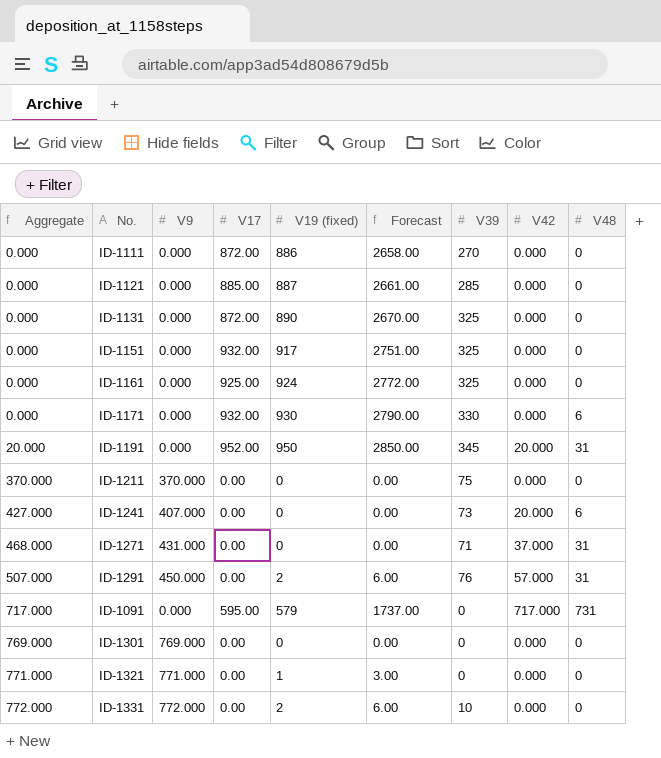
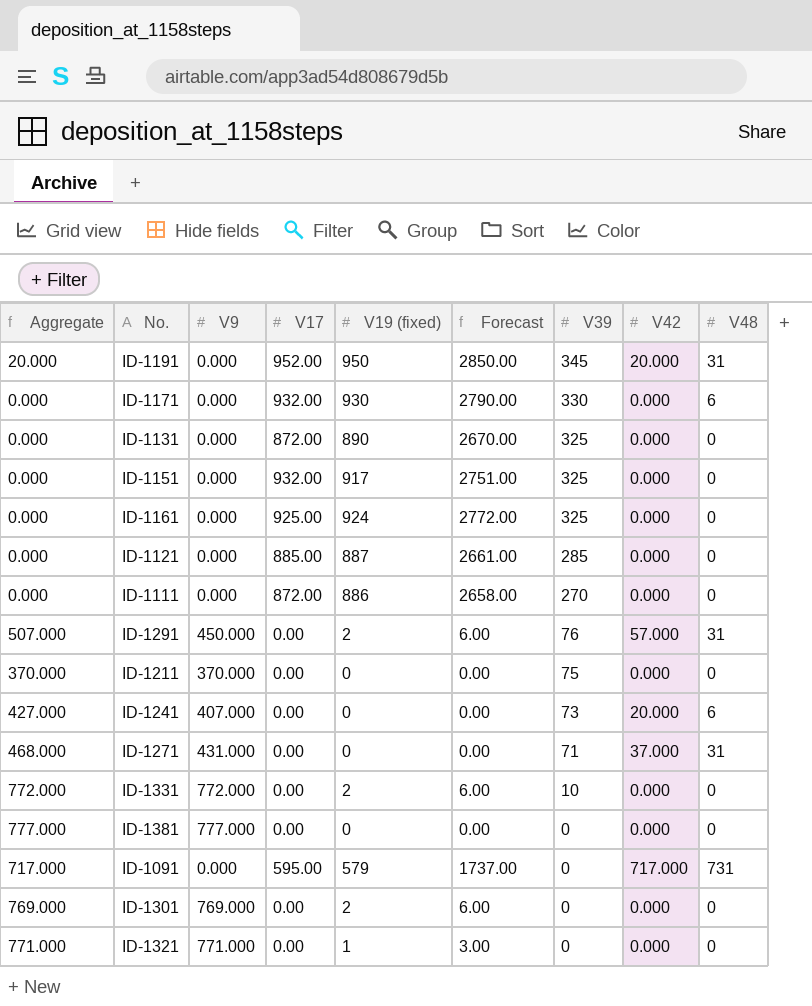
row order: Aggregate ascending -> V39 descending
row ID-1381: none -> 777.000 | 777.000 | 0.00 | 0 | 0.00 | 0 | 0.000 | 0
ID-1301 | V19 (fixed): 0 -> 2
ID-1301 | Forecast: 0.00 -> 6.00

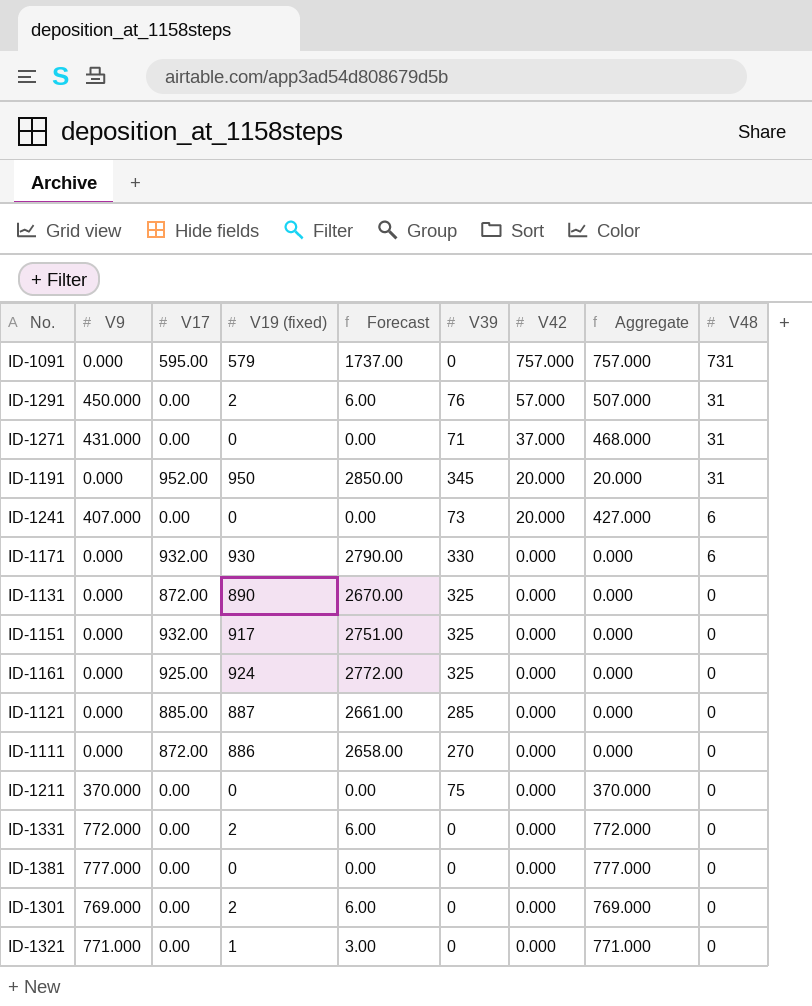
row order: V39 descending -> V42 descending
column Aggregate | position: 1 -> 8
ID-1091 | V42: 717.000 -> 757.000
ID-1091 | Aggregate: 717.000 -> 757.000
ID-1331 | V39: 10 -> 0

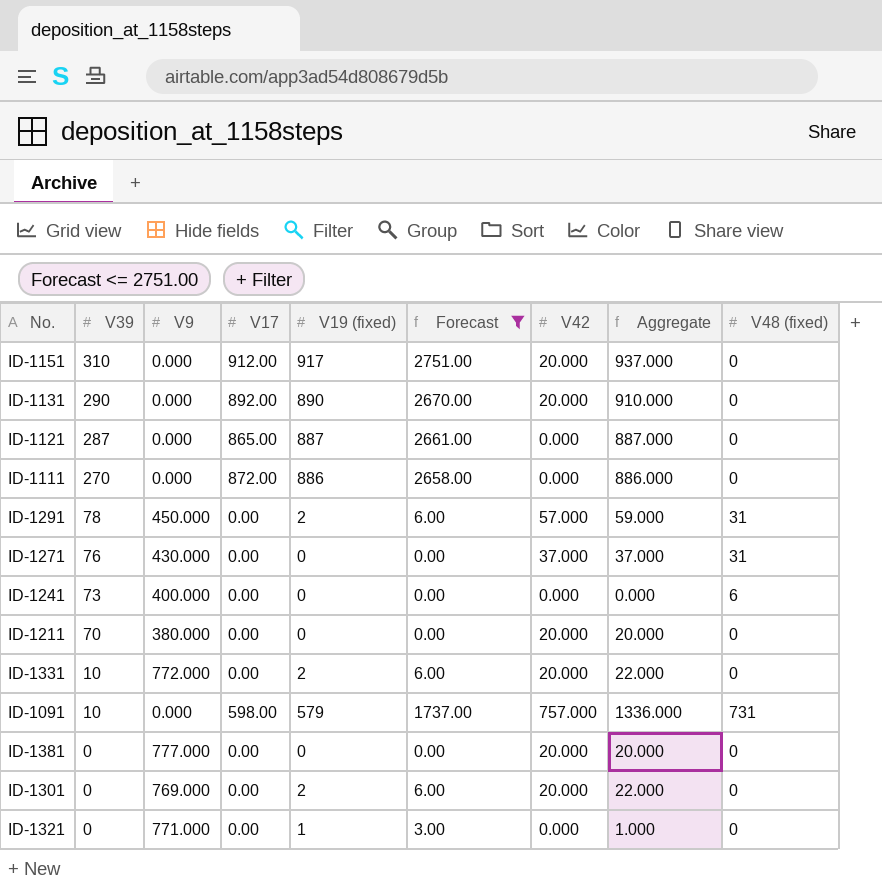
filter: none -> Forecast <= 2751.00
row order: V42 descending -> V39 descending
column V39 | position: 6 -> 2
column Aggregate | formula: [V9] + [V42] -> [V19 (fixed)] + [V42]
column name: V48 -> V48 (fixed)
ID-1151 | V39: 325 -> 310
ID-1151 | V17: 932.00 -> 912.00
ID-1151 | V42: 0.000 -> 20.000
ID-1131 | V39: 325 -> 290
ID-1131 | V17: 872.00 -> 892.00
ID-1131 | V42: 0.000 -> 20.000
ID-1121 | V39: 285 -> 287
ID-1121 | V17: 885.00 -> 865.00
ID-1291 | V39: 76 -> 78
ID-1271 | V39: 71 -> 76
ID-1271 | V9: 431.000 -> 430.000
ID-1241 | V9: 407.000 -> 400.000
ID-1241 | V42: 20.000 -> 0.000
ID-1211 | V39: 75 -> 70
ID-1211 | V9: 370.000 -> 380.000
ID-1211 | V42: 0.000 -> 20.000
ID-1331 | V39: 0 -> 10
ID-1331 | V42: 0.000 -> 20.000
ID-1091 | V39: 0 -> 10
ID-1091 | V17: 595.00 -> 598.00
ID-1381 | V42: 0.000 -> 20.000
ID-1301 | V42: 0.000 -> 20.000

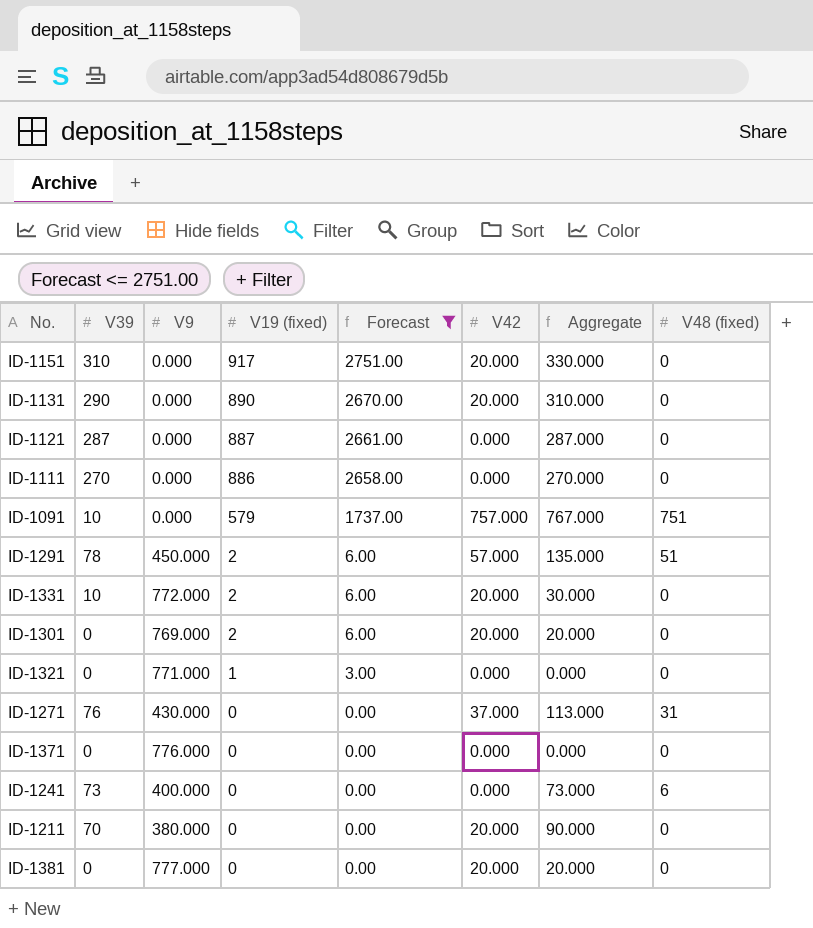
row order: V39 descending -> V19 (fixed) descending
column V17 | position: 4 -> none
column Aggregate | formula: [V19 (fixed)] + [V42] -> [V39] + [V42]
ID-1091 | V48 (fixed): 731 -> 751
ID-1291 | V48 (fixed): 31 -> 51
row ID-1371: none -> 0 | 776.000 | 0 | 0.00 | 0.000 | 0.000 | 0

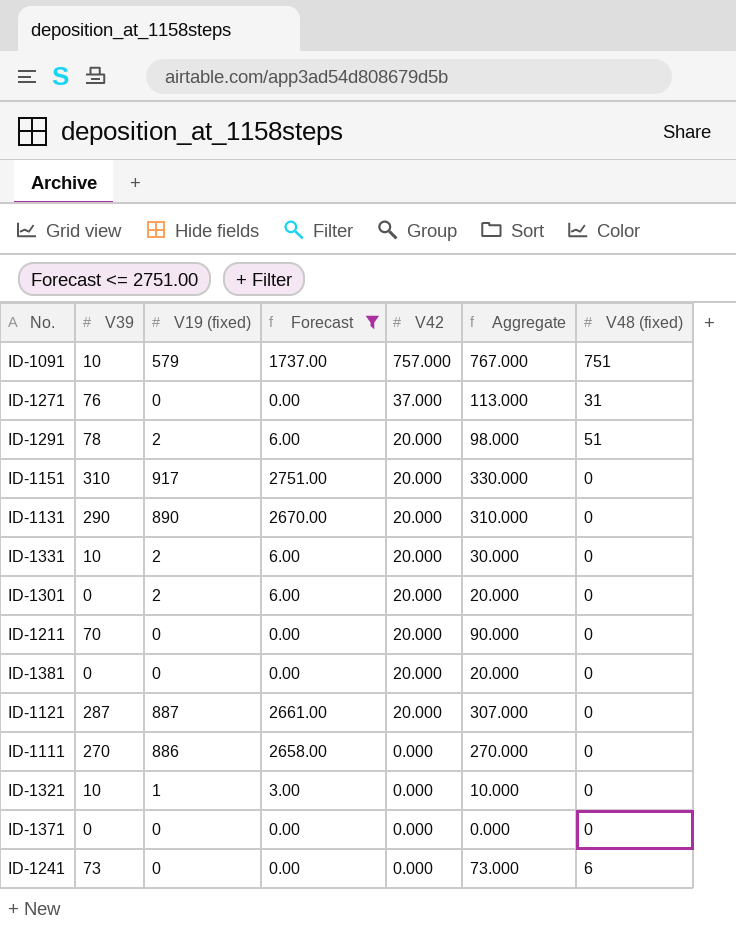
row order: V19 (fixed) descending -> V42 descending
column V9 | position: 3 -> none
ID-1291 | V42: 57.000 -> 20.000
ID-1291 | Aggregate: 135.000 -> 98.000
ID-1121 | V42: 0.000 -> 20.000
ID-1121 | Aggregate: 287.000 -> 307.000
ID-1321 | V39: 0 -> 10
ID-1321 | Aggregate: 0.000 -> 10.000

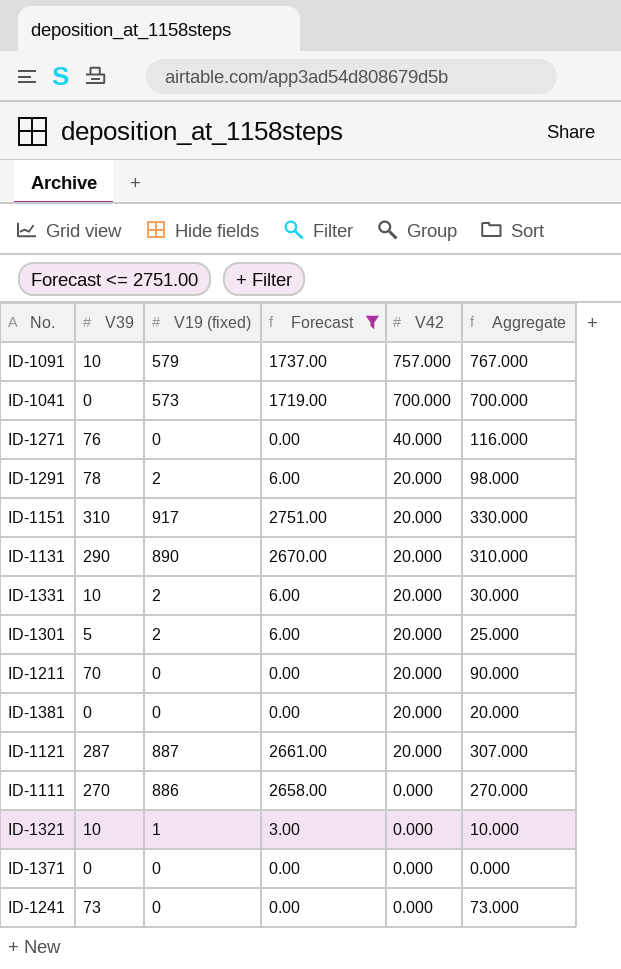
column V48 (fixed) | position: 7 -> none
row ID-1041: none -> 0 | 573 | 1719.00 | 700.000 | 700.000
ID-1271 | V42: 37.000 -> 40.000
ID-1271 | Aggregate: 113.000 -> 116.000
ID-1301 | V39: 0 -> 5
ID-1301 | Aggregate: 20.000 -> 25.000

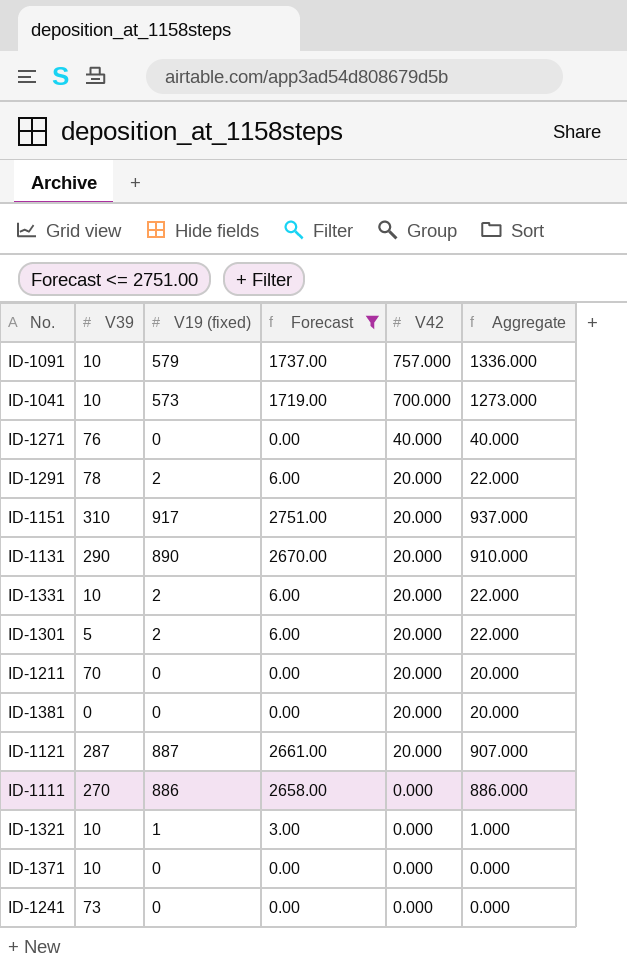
column Aggregate | formula: [V39] + [V42] -> [V19 (fixed)] + [V42]
ID-1041 | V39: 0 -> 10
ID-1371 | V39: 0 -> 10

